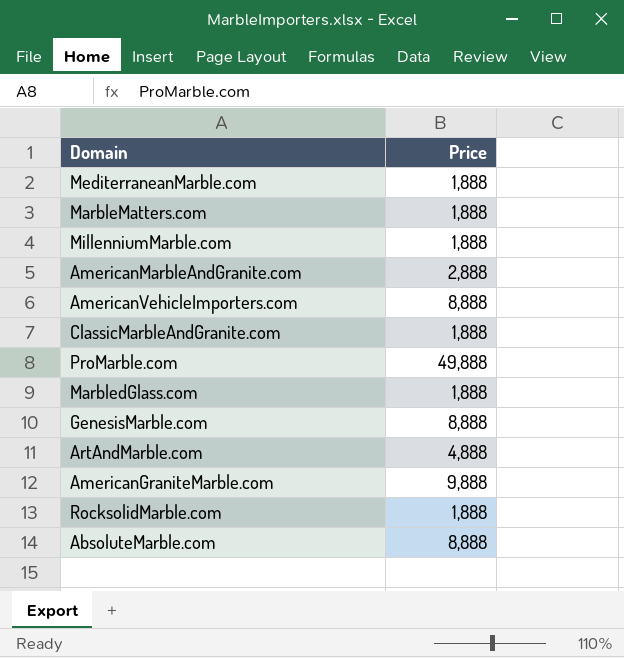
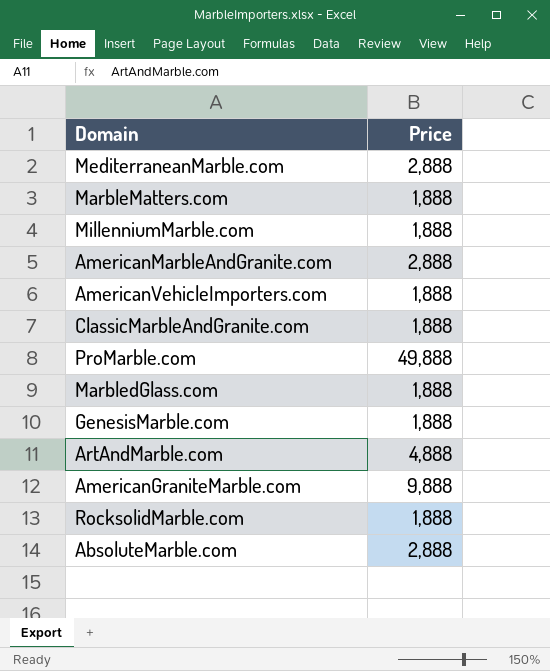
MediterraneanMarble.com | Price: 1,888 -> 2,888
AmericanVehicleImporters.com | Price: 8,888 -> 1,888
GenesisMarble.com | Price: 8,888 -> 1,888
AbsoluteMarble.com | Price: 8,888 -> 2,888

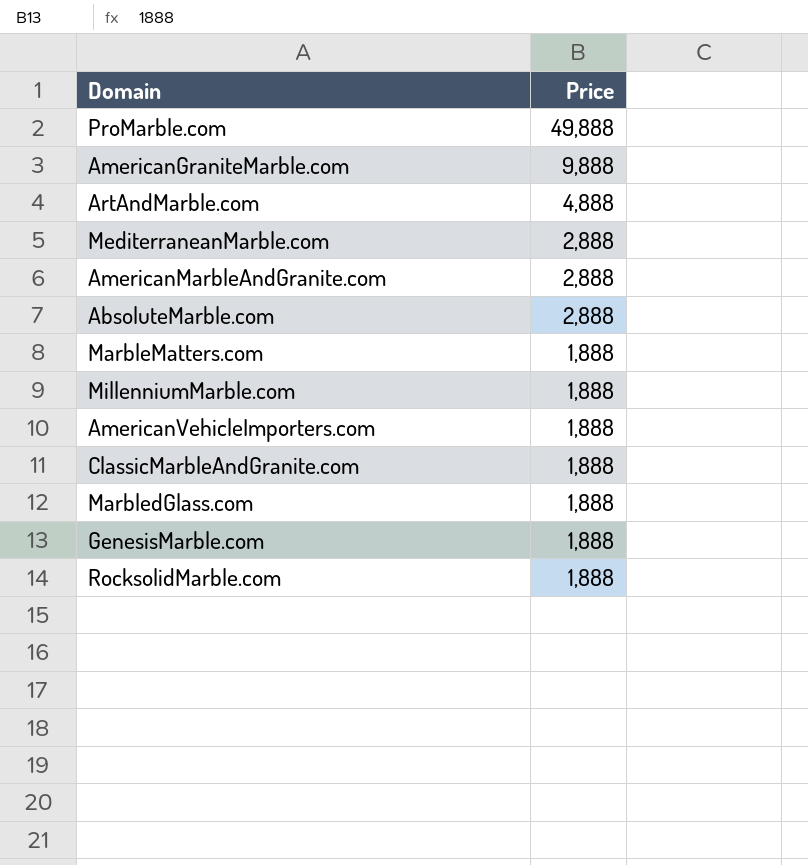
row order: none -> Price descending

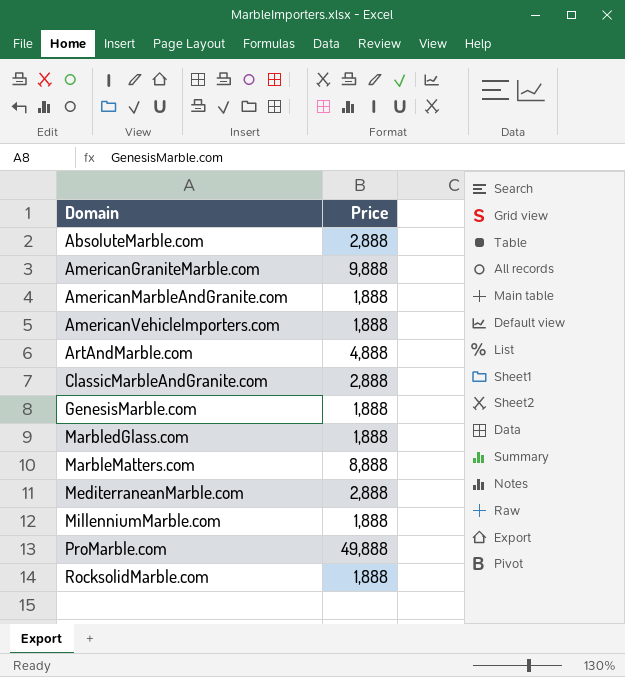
row order: Price descending -> Domain ascending
AmericanMarbleAndGranite.com | Price: 2,888 -> 1,888
ClassicMarbleAndGranite.com | Price: 1,888 -> 2,888
MarbleMatters.com | Price: 1,888 -> 8,888

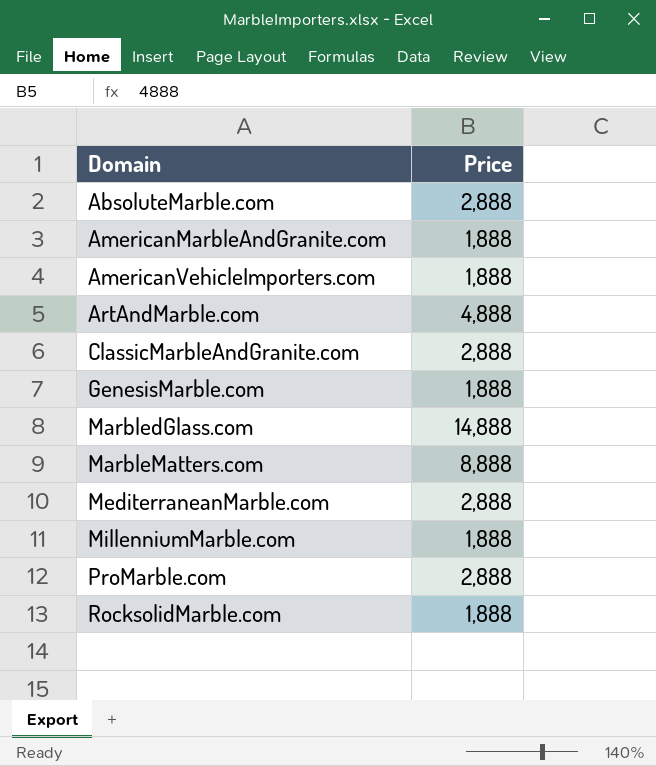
row AmericanGraniteMarble.com: 9,888 -> none
MarbledGlass.com | Price: 1,888 -> 14,888
ProMarble.com | Price: 49,888 -> 2,888

